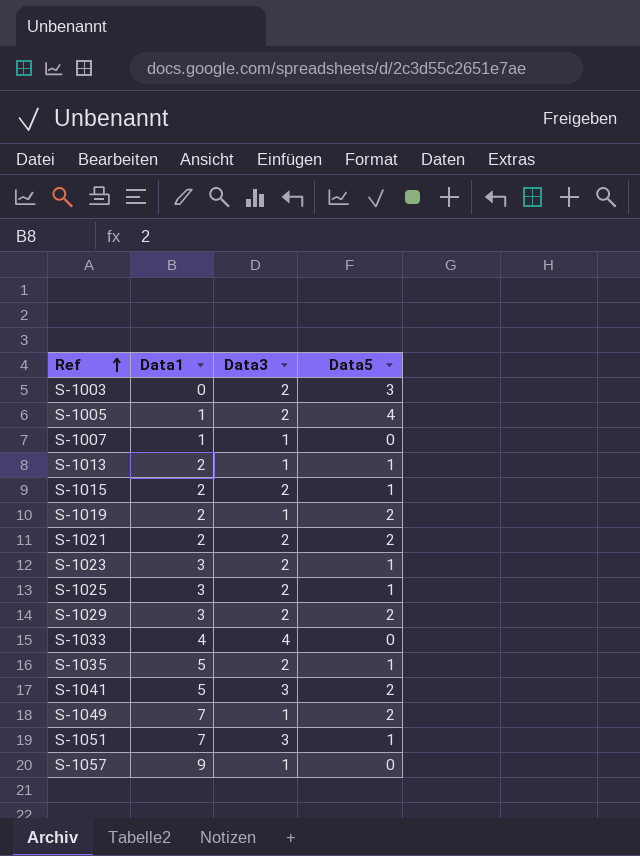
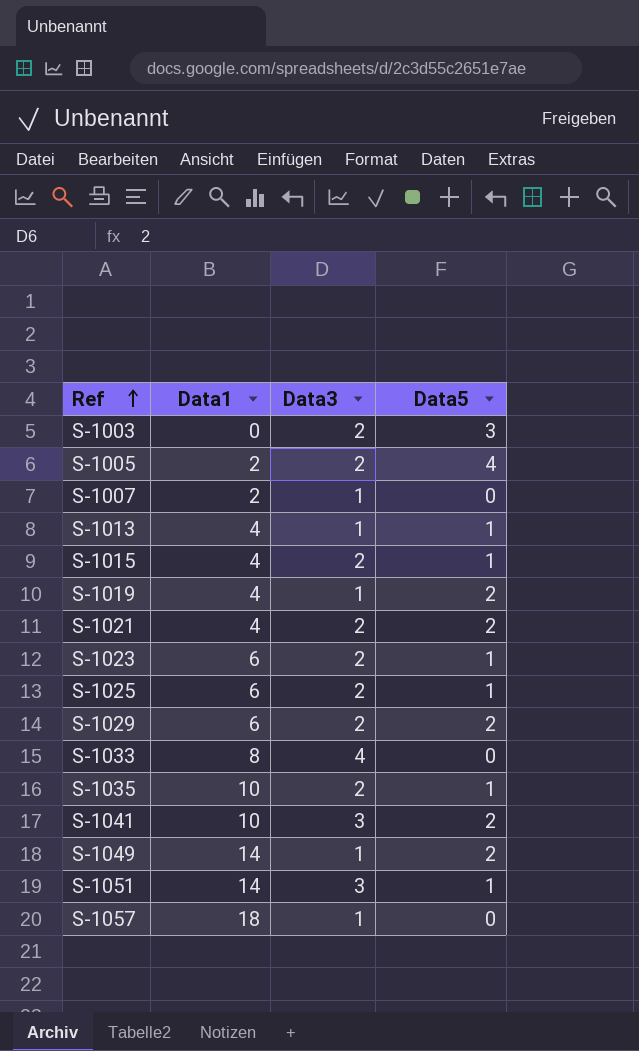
S-1005 | Data1: 1 -> 2
S-1007 | Data1: 1 -> 2
S-1013 | Data1: 2 -> 4
S-1015 | Data1: 2 -> 4
S-1019 | Data1: 2 -> 4
S-1021 | Data1: 2 -> 4
S-1023 | Data1: 3 -> 6
S-1025 | Data1: 3 -> 6
S-1029 | Data1: 3 -> 6
S-1033 | Data1: 4 -> 8
S-1035 | Data1: 5 -> 10
S-1041 | Data1: 5 -> 10
S-1049 | Data1: 7 -> 14
S-1051 | Data1: 7 -> 14
S-1057 | Data1: 9 -> 18

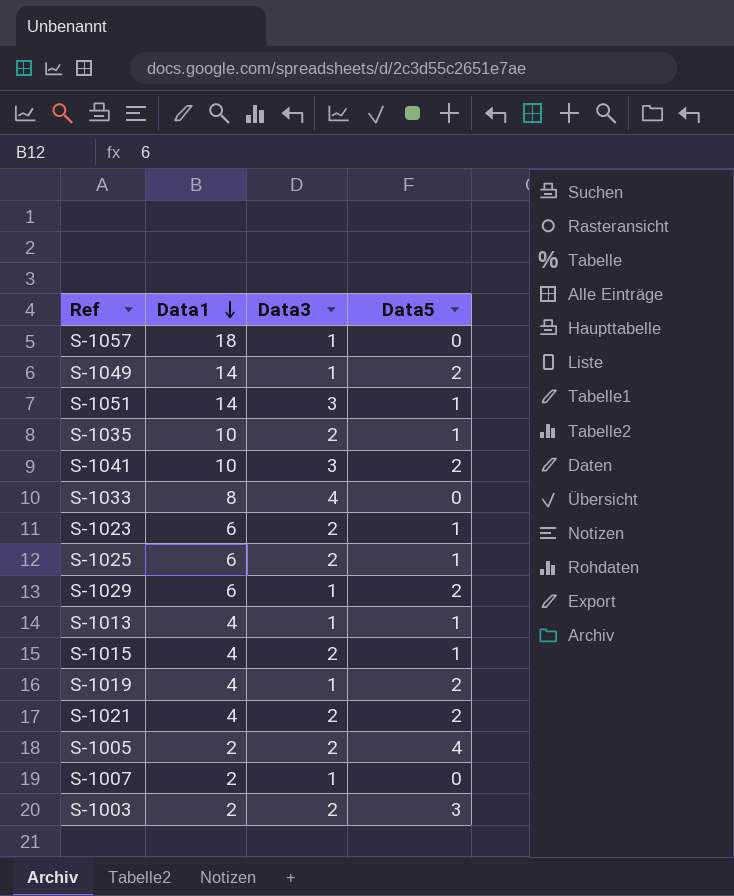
row order: Ref ascending -> Data1 descending
S-1029 | Data3: 2 -> 1
S-1003 | Data1: 0 -> 2

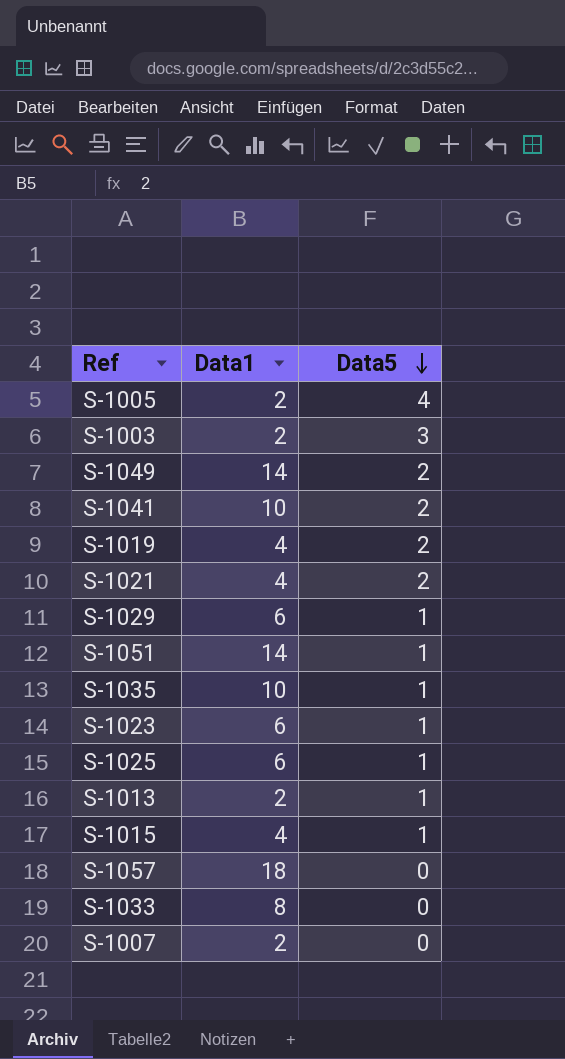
row order: Data1 descending -> Data5 descending
column Data3 | position: 3 -> none
S-1029 | Data5: 2 -> 1
S-1013 | Data1: 4 -> 2

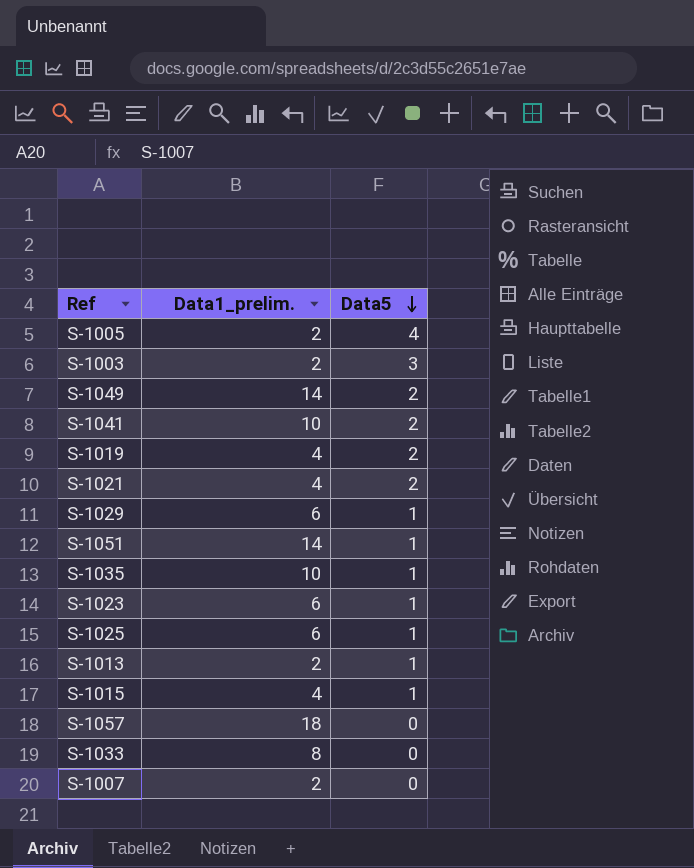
column name: Data1 -> Data1_prelim.

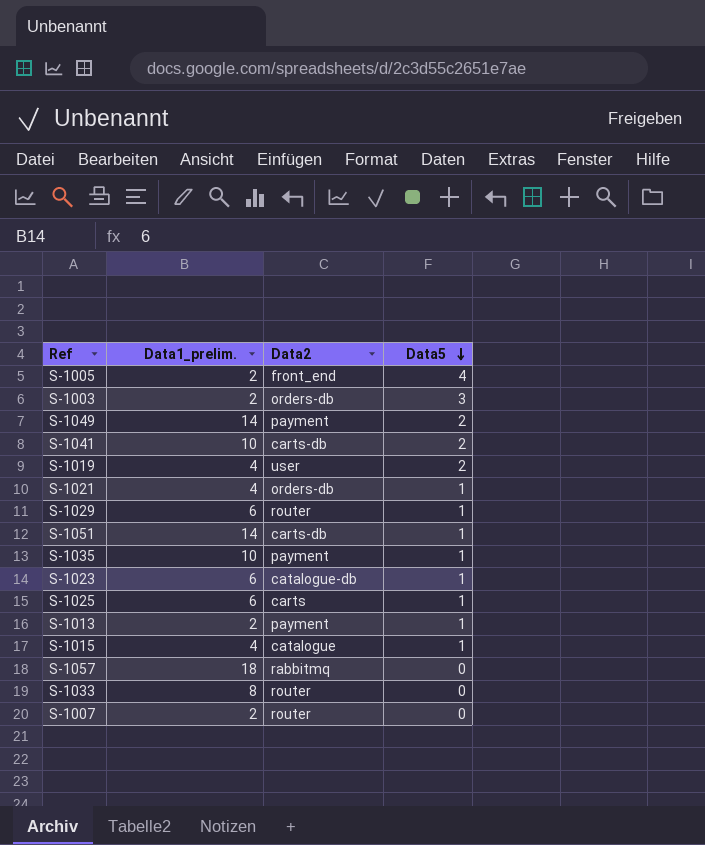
column Data2 | position: none -> 3
S-1021 | Data5: 2 -> 1

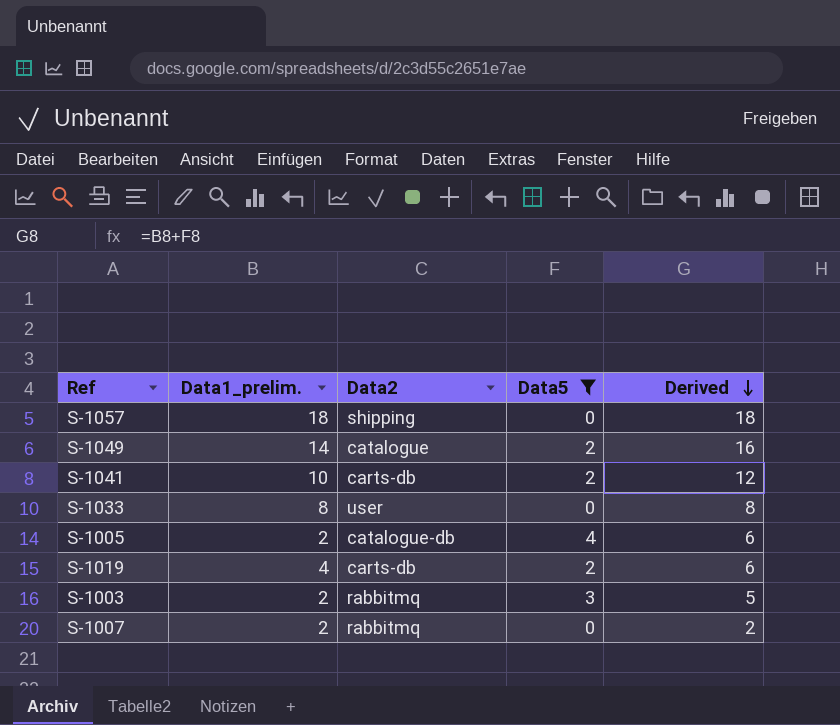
filter: none -> Data5 != 1
row order: Data5 descending -> Derived descending
column Derived | formula: none -> [Data1_prelim.] + [Data5]
S-1057 | Data2: rabbitmq -> shipping
S-1049 | Data2: payment -> catalogue
S-1033 | Data2: router -> user
S-1005 | Data2: front_end -> catalogue-db
S-1019 | Data2: user -> carts-db
S-1003 | Data2: orders-db -> rabbitmq
S-1007 | Data2: router -> rabbitmq

